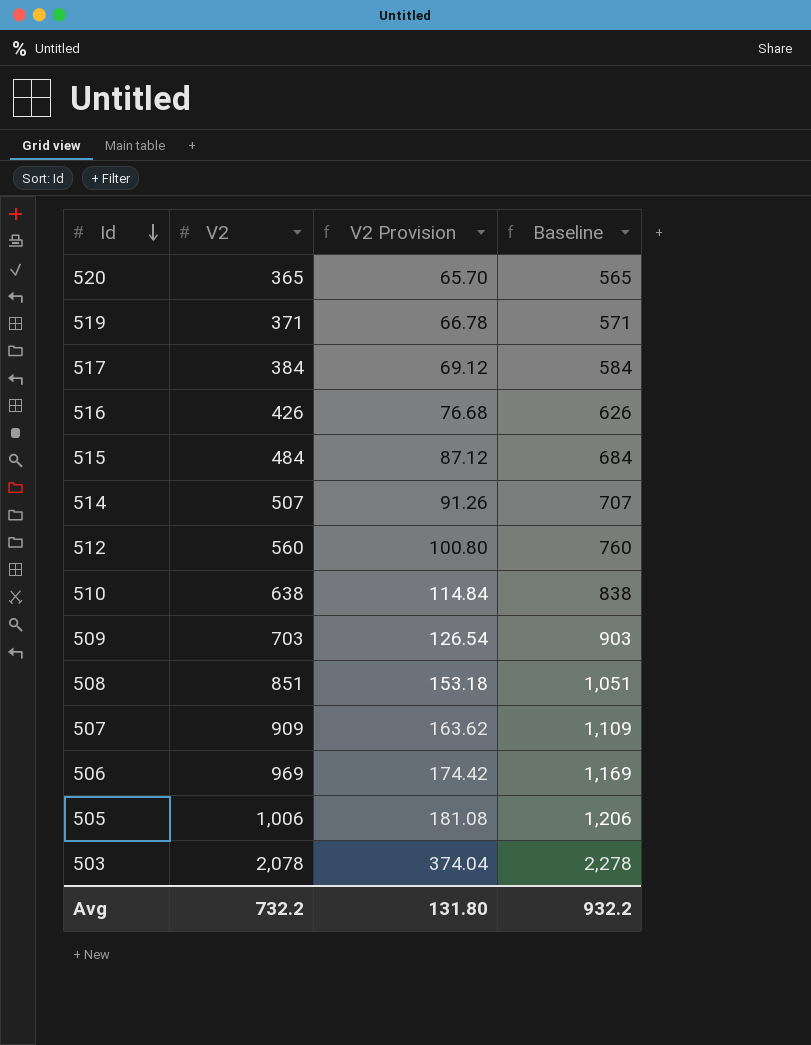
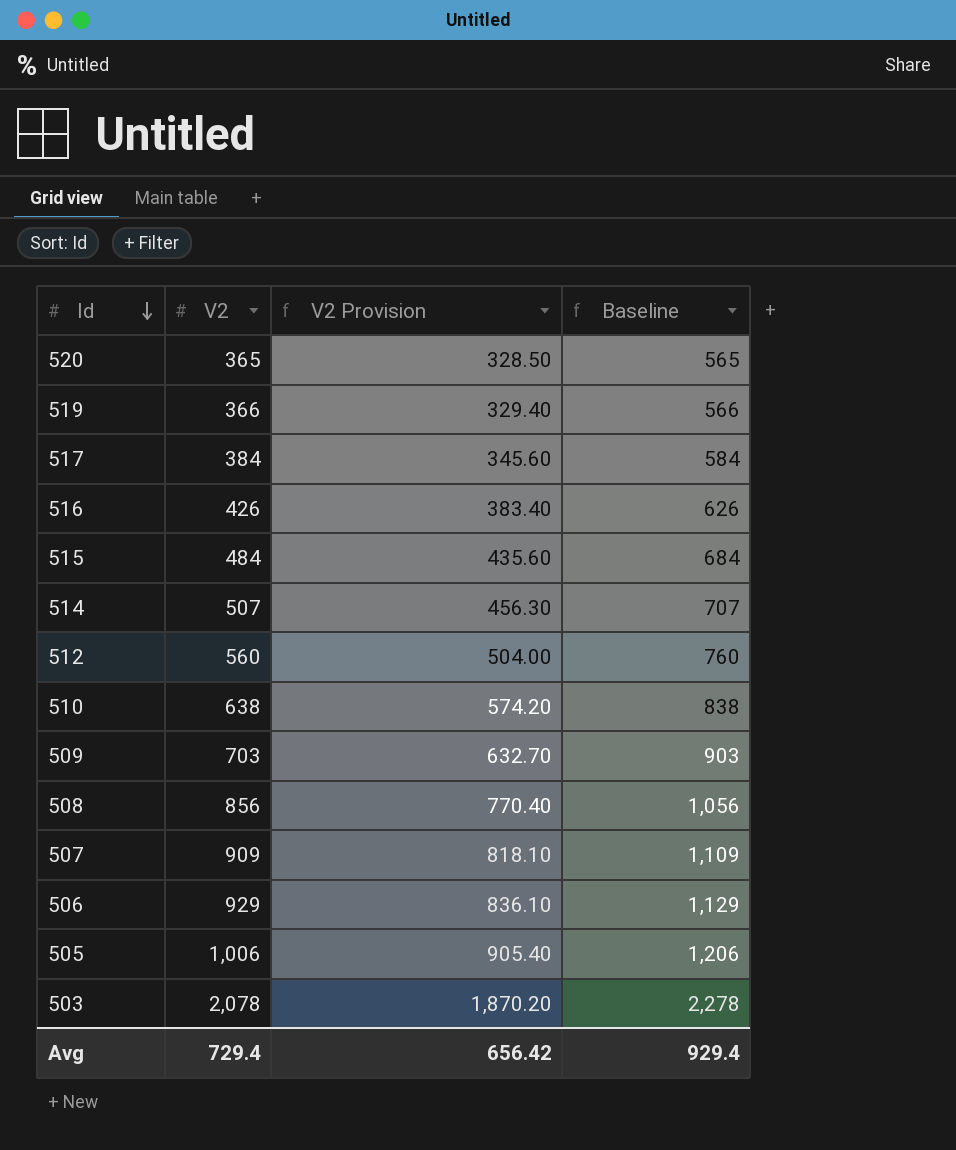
column V2 Provision | formula: [V2] * 0.18 -> [V2] * 0.9
519 | V2: 371 -> 366
519 | Baseline: 571 -> 566
508 | V2: 851 -> 856
508 | Baseline: 1,051 -> 1,056
506 | V2: 969 -> 929
506 | Baseline: 1,169 -> 1,129
Avg | V2: 732.2 -> 729.4
Avg | V2 Provision: 131.80 -> 656.42
Avg | Baseline: 932.2 -> 929.4

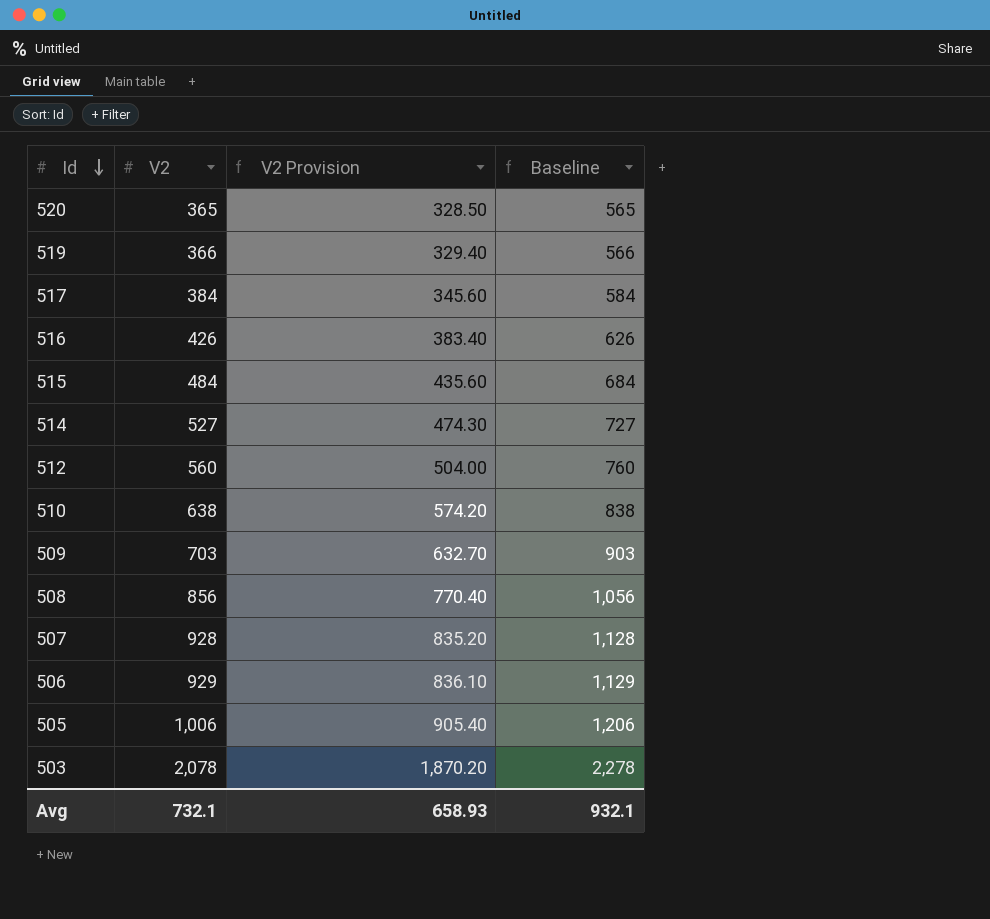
514 | V2: 507 -> 527
514 | V2 Provision: 456.30 -> 474.30
514 | Baseline: 707 -> 727
507 | V2: 909 -> 928
507 | V2 Provision: 818.10 -> 835.20
507 | Baseline: 1,109 -> 1,128
Avg | V2: 729.4 -> 732.1
Avg | V2 Provision: 656.42 -> 658.93
Avg | Baseline: 929.4 -> 932.1

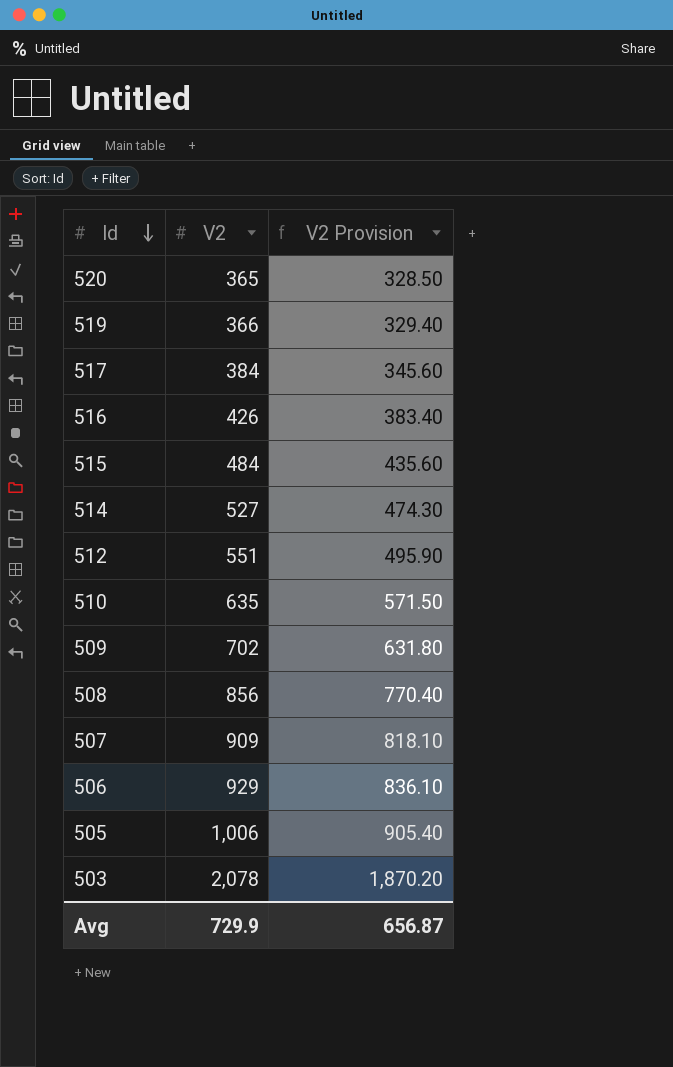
column Baseline | formula: [V2] + 200 -> none
512 | V2: 560 -> 551
512 | V2 Provision: 504.00 -> 495.90
510 | V2: 638 -> 635
510 | V2 Provision: 574.20 -> 571.50
509 | V2: 703 -> 702
509 | V2 Provision: 632.70 -> 631.80
507 | V2: 928 -> 909
507 | V2 Provision: 835.20 -> 818.10
Avg | V2: 732.1 -> 729.9
Avg | V2 Provision: 658.93 -> 656.87

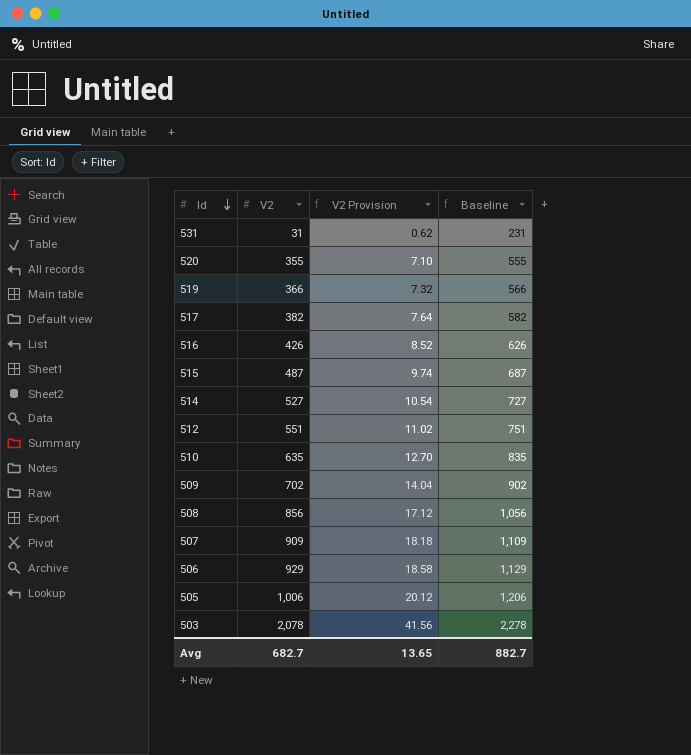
column V2 Provision | formula: [V2] * 0.9 -> [V2] * 0.02
column Baseline | formula: none -> [V2] + 200
row 531: none -> 31 | 0.62 | 231
520 | V2: 365 -> 355
517 | V2: 384 -> 382
515 | V2: 484 -> 487
Avg | V2: 729.9 -> 682.7
Avg | V2 Provision: 656.87 -> 13.65

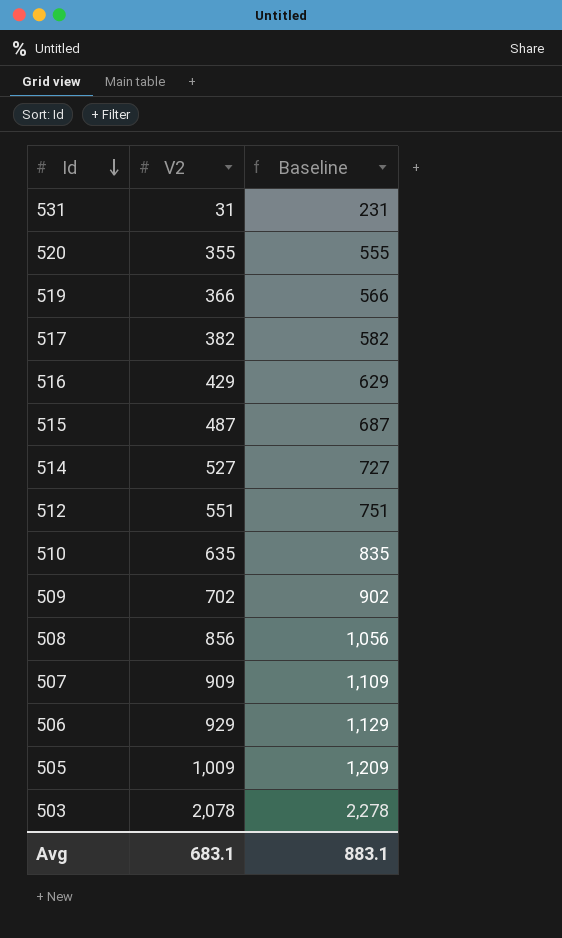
column V2 Provision | formula: [V2] * 0.02 -> none
516 | V2: 426 -> 429
516 | Baseline: 626 -> 629
505 | V2: 1,006 -> 1,009
505 | Baseline: 1,206 -> 1,209
Avg | V2: 682.7 -> 683.1
Avg | Baseline: 882.7 -> 883.1

